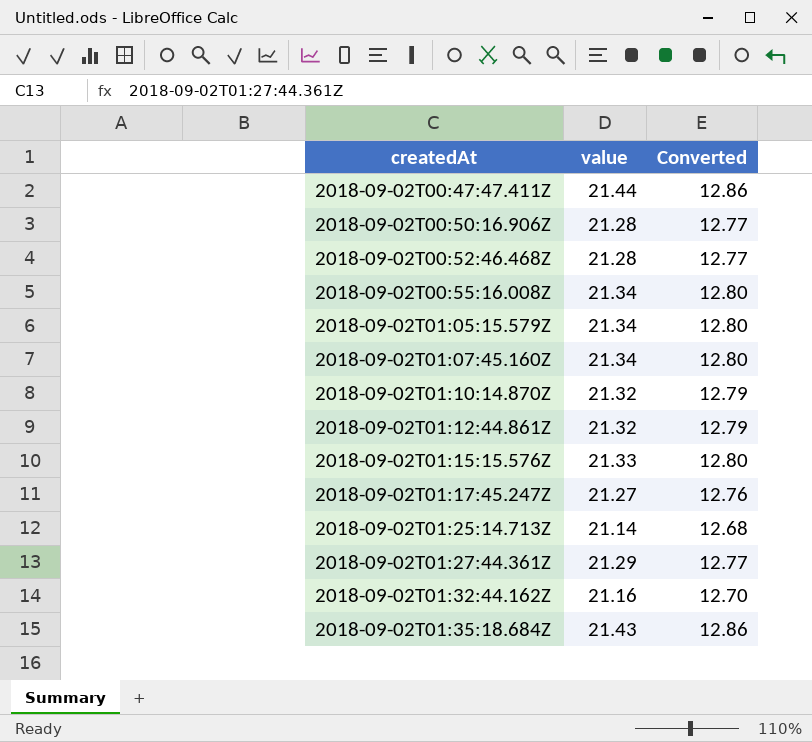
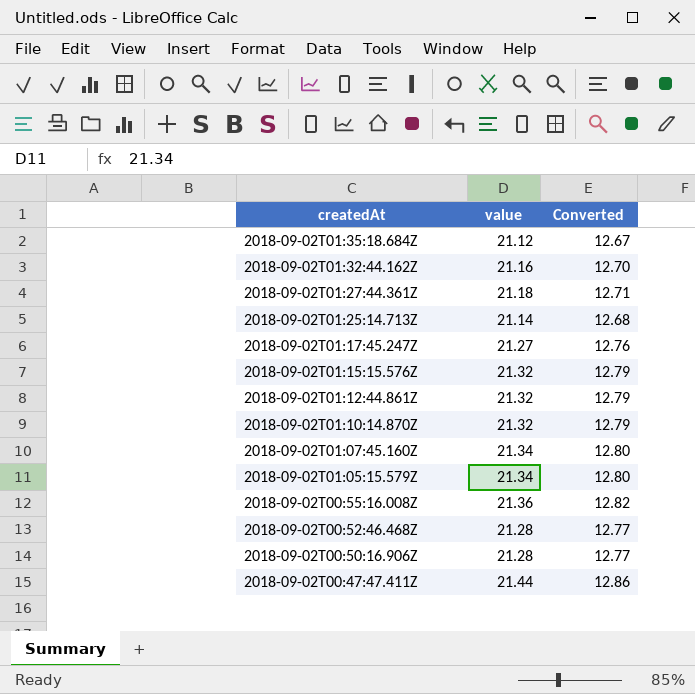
row order: createdAt ascending -> createdAt descending
2018-09-02T01:35:18.684Z | value: 21.43 -> 21.12
2018-09-02T01:35:18.684Z | Converted: 12.86 -> 12.67
2018-09-02T01:27:44.361Z | value: 21.29 -> 21.18
2018-09-02T01:27:44.361Z | Converted: 12.77 -> 12.71
2018-09-02T01:15:15.576Z | value: 21.33 -> 21.32
2018-09-02T01:15:15.576Z | Converted: 12.80 -> 12.79
2018-09-02T00:55:16.008Z | value: 21.34 -> 21.36
2018-09-02T00:55:16.008Z | Converted: 12.80 -> 12.82

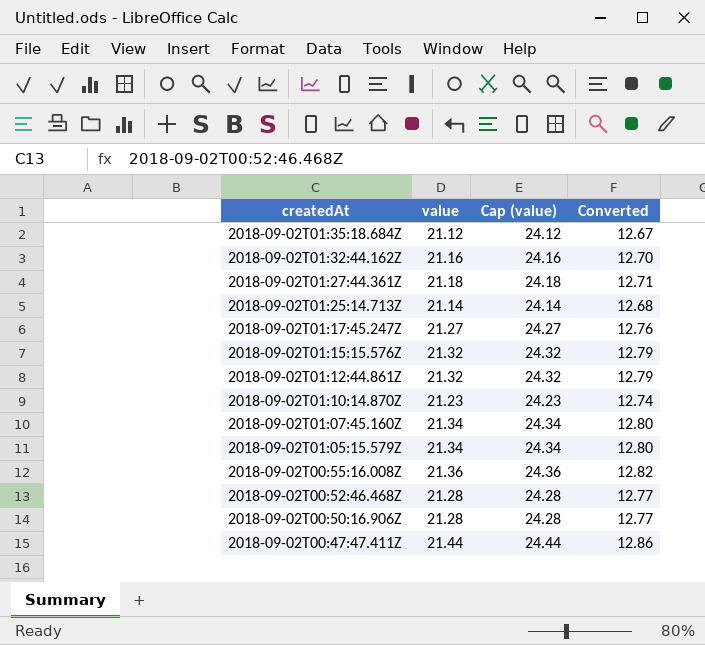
column Cap (value) | formula: none -> [value] + 3
2018-09-02T01:10:14.870Z | value: 21.32 -> 21.23
2018-09-02T01:10:14.870Z | Converted: 12.79 -> 12.74

